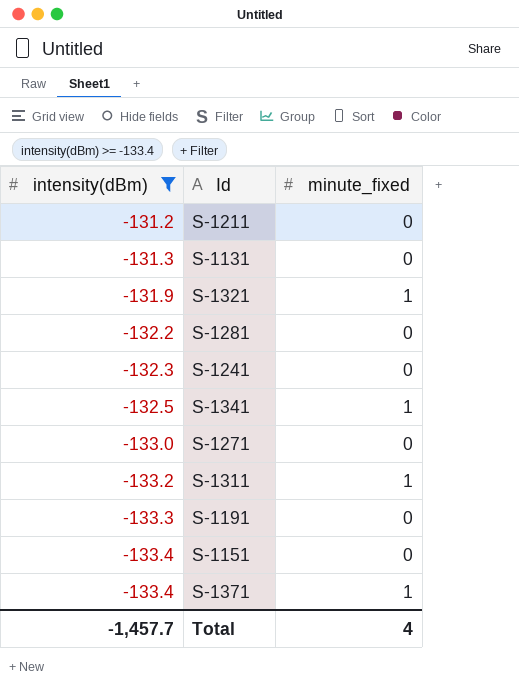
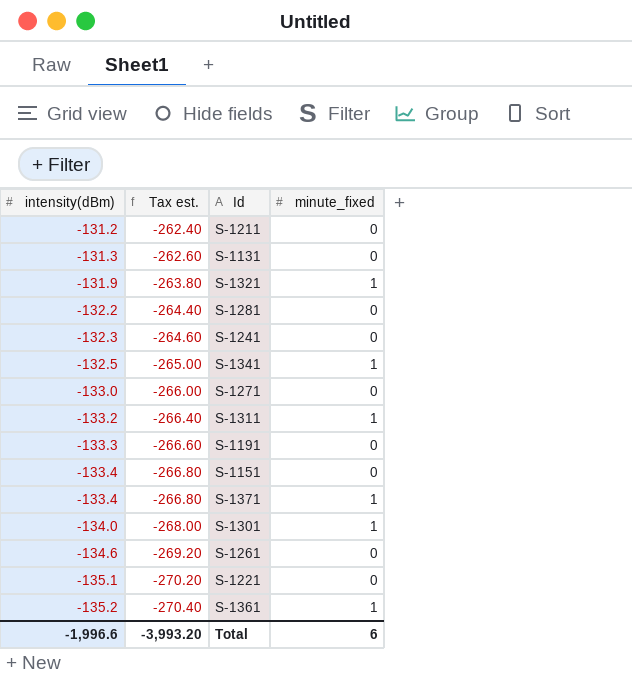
filter: intensity(dBm) >= -133.4 -> none
column Tax est. | formula: none -> [intensity(dBm)] * 2
Total | intensity(dBm): -1,457.7 -> -1,996.6
Total | minute_fixed: 4 -> 6

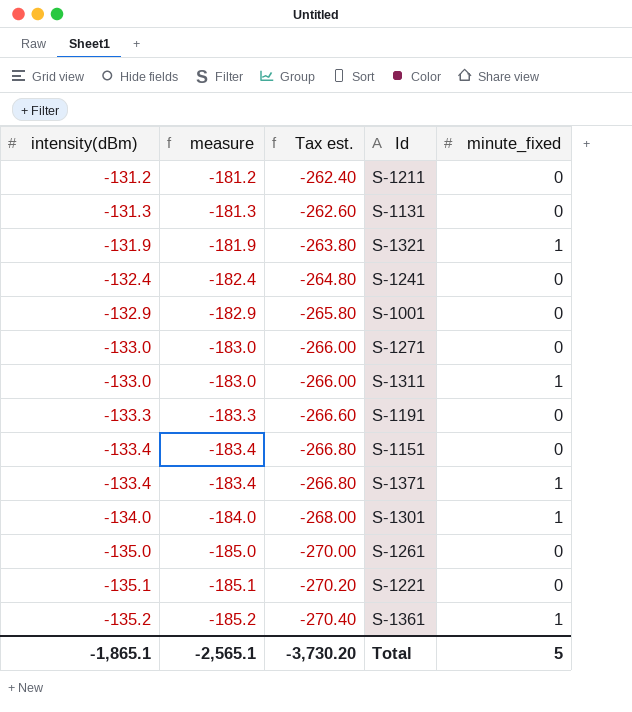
column measure | formula: none -> [intensity(dBm)] - 50
row S-1281: -132.2 | -264.40 | 0 -> none
row S-1341: -132.5 | -265.00 | 1 -> none
S-1241 | intensity(dBm): -132.3 -> -132.4
S-1241 | Tax est.: -264.60 -> -264.80
row S-1001: none -> -132.9 | -182.9 | -265.80 | 0
S-1311 | intensity(dBm): -133.2 -> -133.0
S-1311 | Tax est.: -266.40 -> -266.00
S-1261 | intensity(dBm): -134.6 -> -135.0
S-1261 | Tax est.: -269.20 -> -270.00
Total | intensity(dBm): -1,996.6 -> -1,865.1
Total | Tax est.: -3,993.20 -> -3,730.20
Total | minute_fixed: 6 -> 5

